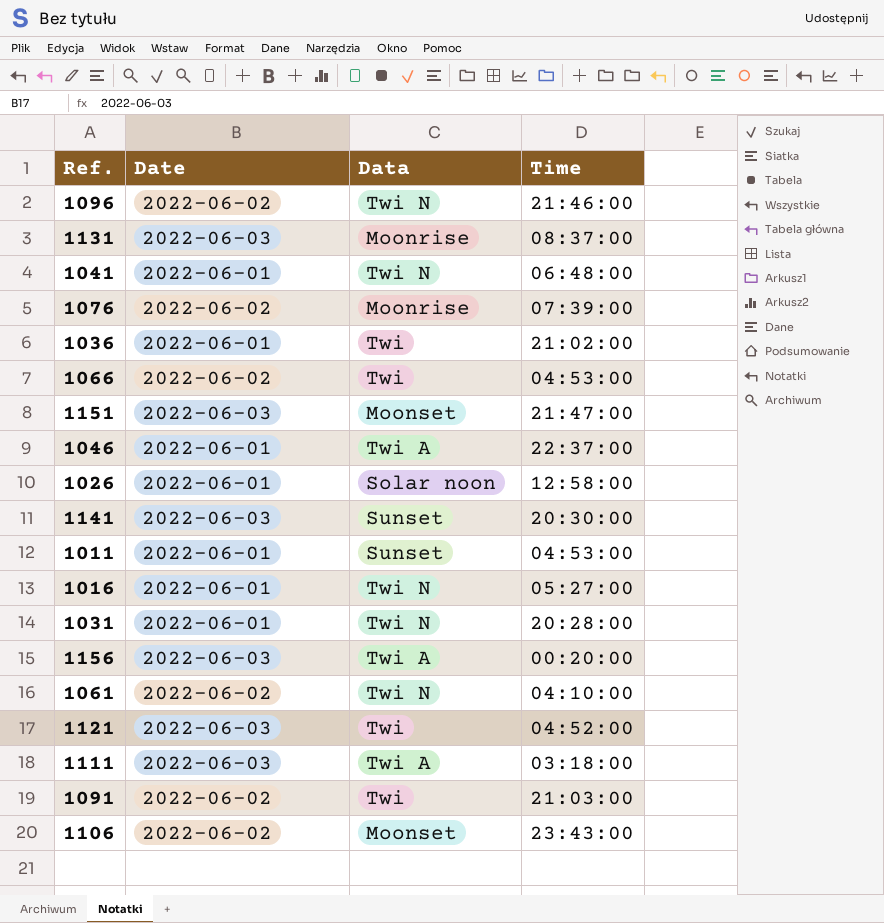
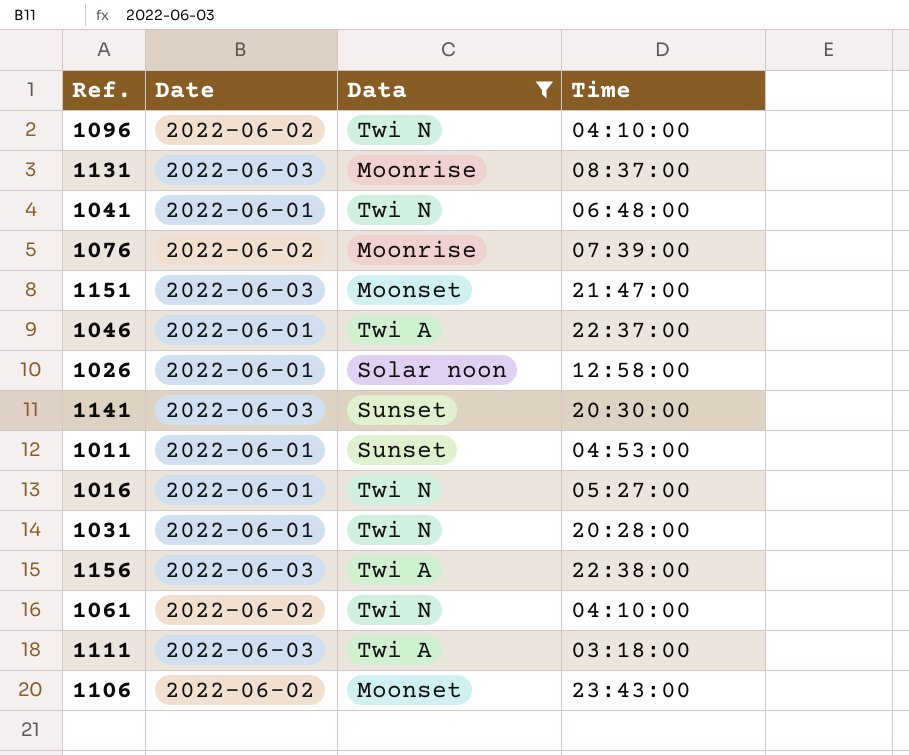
filter: none -> Data != Twi
1096 | Time: 21:46:00 -> 04:10:00
1156 | Time: 00:20:00 -> 22:38:00

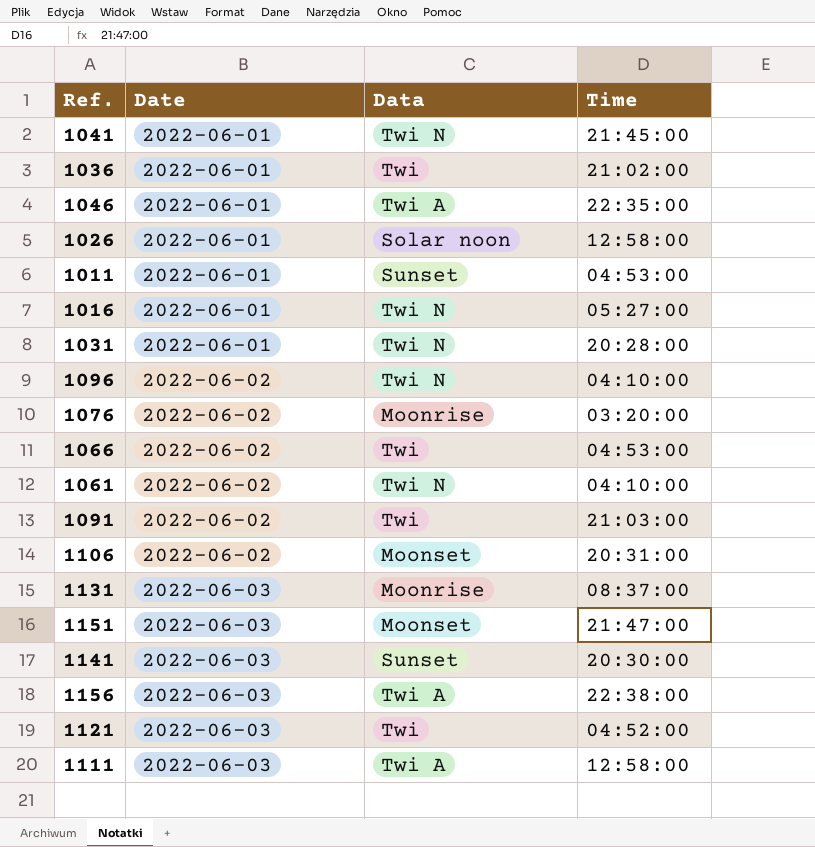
filter: Data != Twi -> none
row order: none -> Date ascending
1041 | Time: 06:48:00 -> 21:45:00
1046 | Time: 22:37:00 -> 22:35:00
1076 | Time: 07:39:00 -> 03:20:00
1106 | Time: 23:43:00 -> 20:31:00
1111 | Time: 03:18:00 -> 12:58:00

